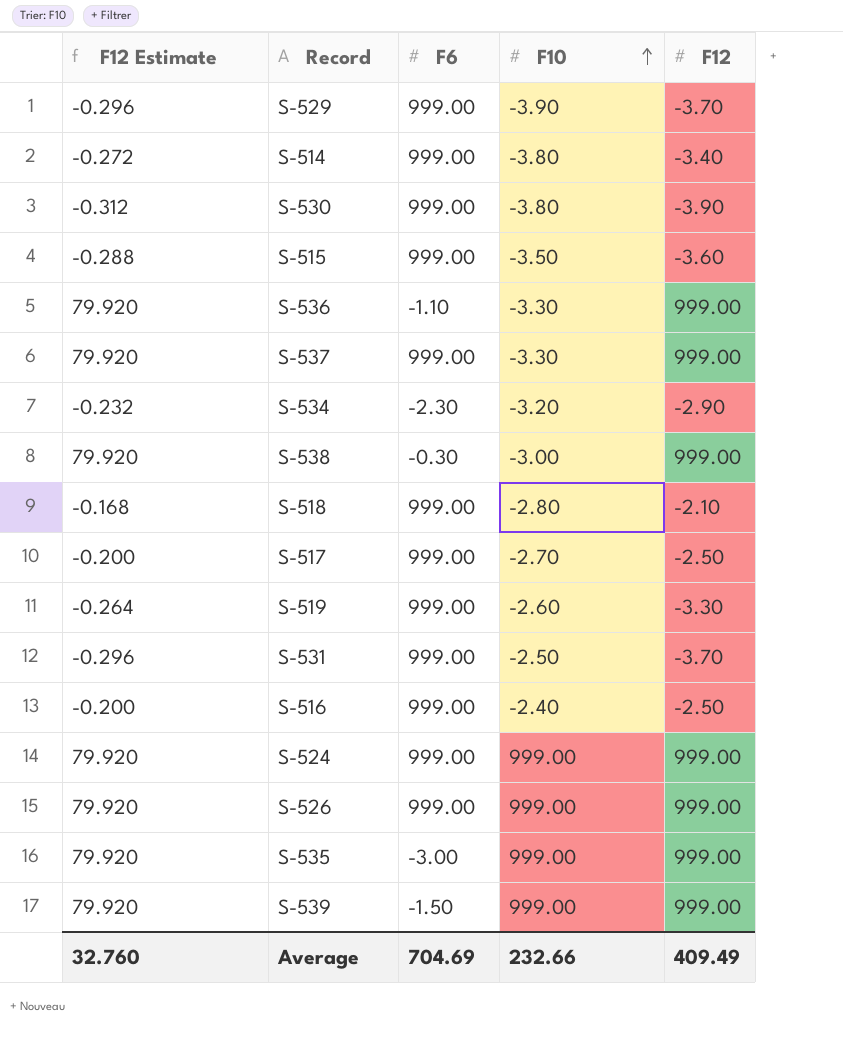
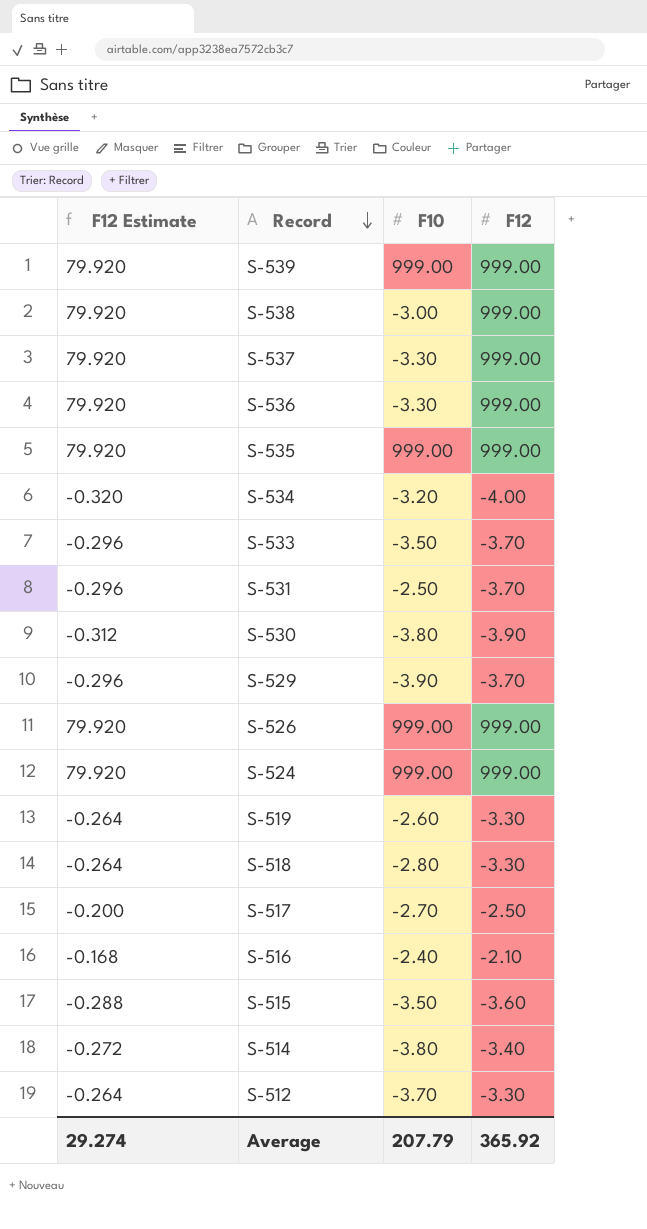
row order: F10 ascending -> Record descending
column F6 | position: 3 -> none
S-534 | F12 Estimate: -0.232 -> -0.320
S-534 | F12: -2.90 -> -4.00
row S-533: none -> -0.296 | -3.50 | -3.70
S-518 | F12 Estimate: -0.168 -> -0.264
S-518 | F12: -2.10 -> -3.30
S-516 | F12 Estimate: -0.200 -> -0.168
S-516 | F12: -2.50 -> -2.10
row S-512: none -> -0.264 | -3.70 | -3.30
Average | F12 Estimate: 32.760 -> 29.274
Average | F10: 232.66 -> 207.79
Average | F12: 409.49 -> 365.92

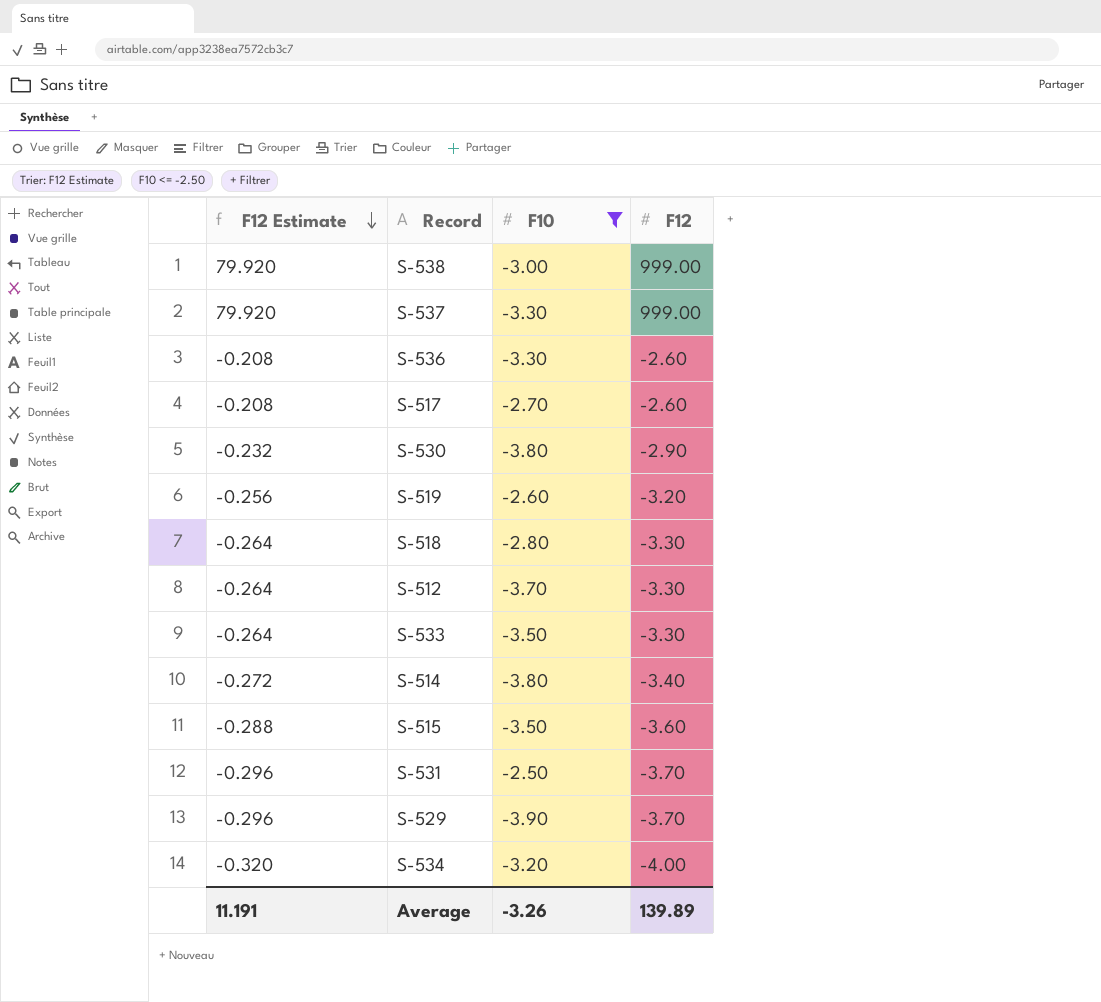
filter: none -> F10 <= -2.50
row order: Record descending -> F12 Estimate descending
S-536 | F12 Estimate: 79.920 -> -0.208
S-536 | F12: 999.00 -> -2.60
S-517 | F12 Estimate: -0.200 -> -0.208
S-517 | F12: -2.50 -> -2.60
S-530 | F12 Estimate: -0.312 -> -0.232
S-530 | F12: -3.90 -> -2.90
S-519 | F12 Estimate: -0.264 -> -0.256
S-519 | F12: -3.30 -> -3.20
S-533 | F12 Estimate: -0.296 -> -0.264
S-533 | F12: -3.70 -> -3.30
Average | F12 Estimate: 29.274 -> 11.191
Average | F10: 207.79 -> -3.26
Average | F12: 365.92 -> 139.89

